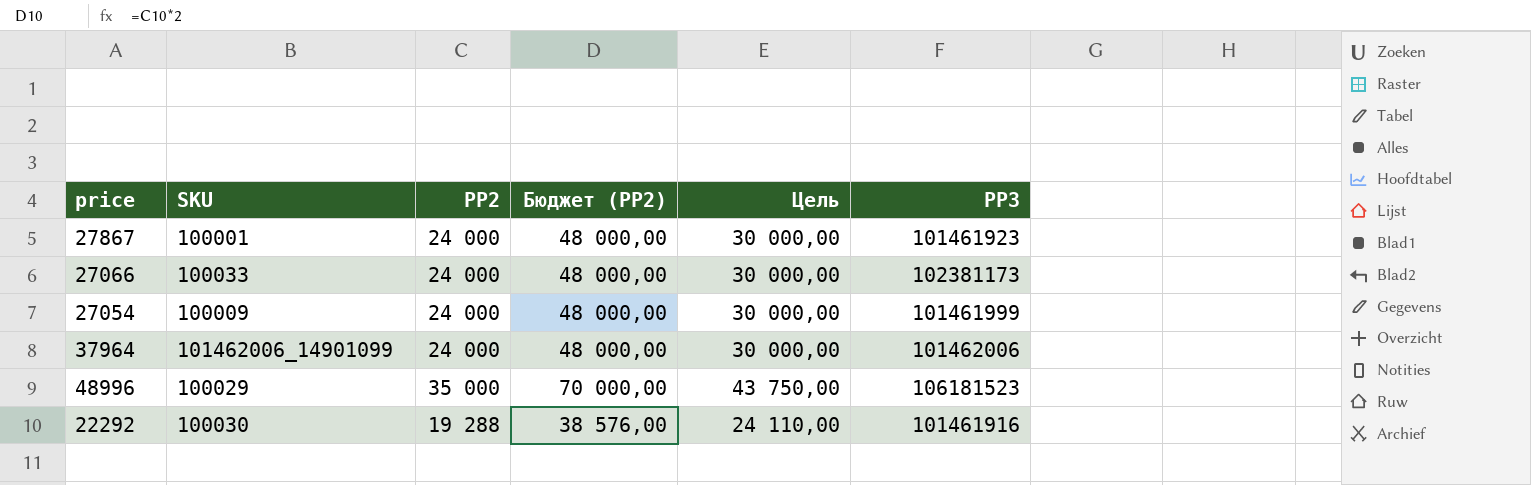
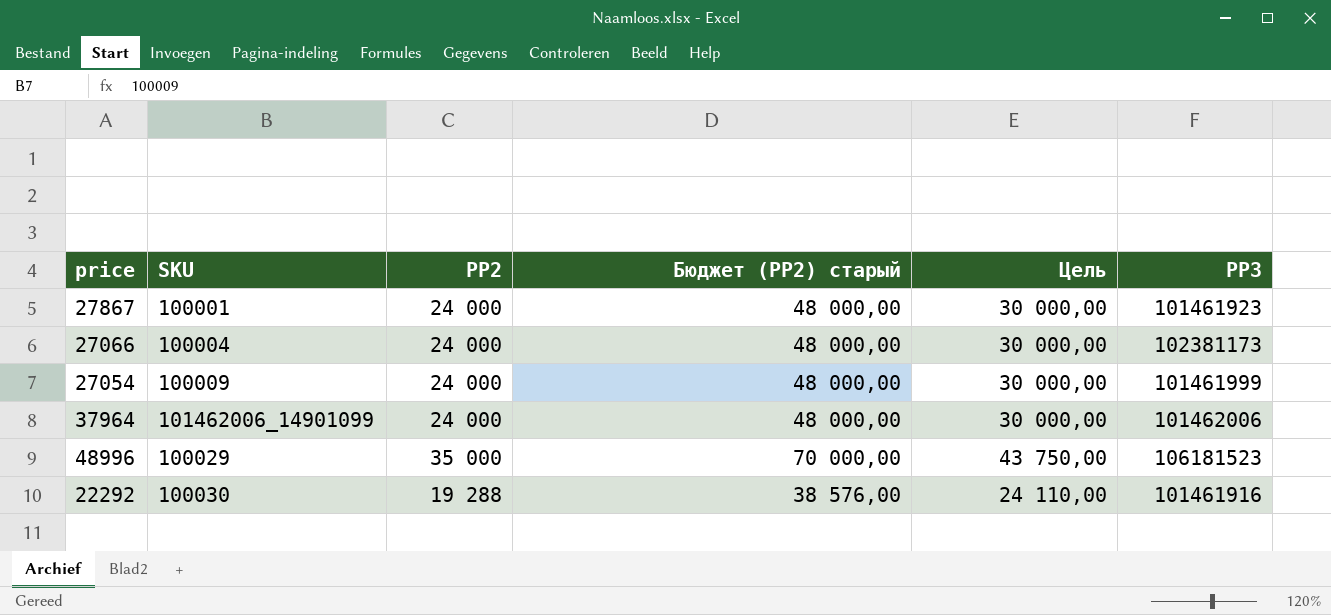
column name: Бюджет (PP2) -> Бюджет (PP2) старый
27066 | SKU: 100033 -> 100004

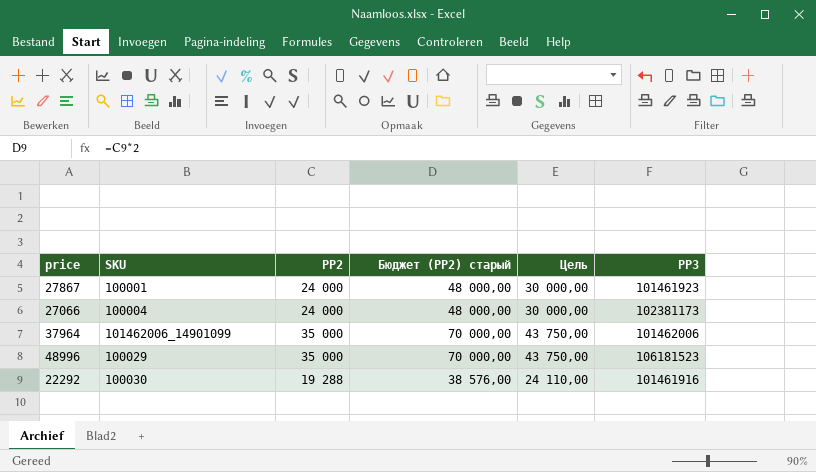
row 27054: 100009 | 24 000 | 48 000,00 | 30 000,00 | 101461999 -> none
37964 | PP2: 24 000 -> 35 000
37964 | Бюджет (PP2) старый: 48 000,00 -> 70 000,00
37964 | Цель: 30 000,00 -> 43 750,00

